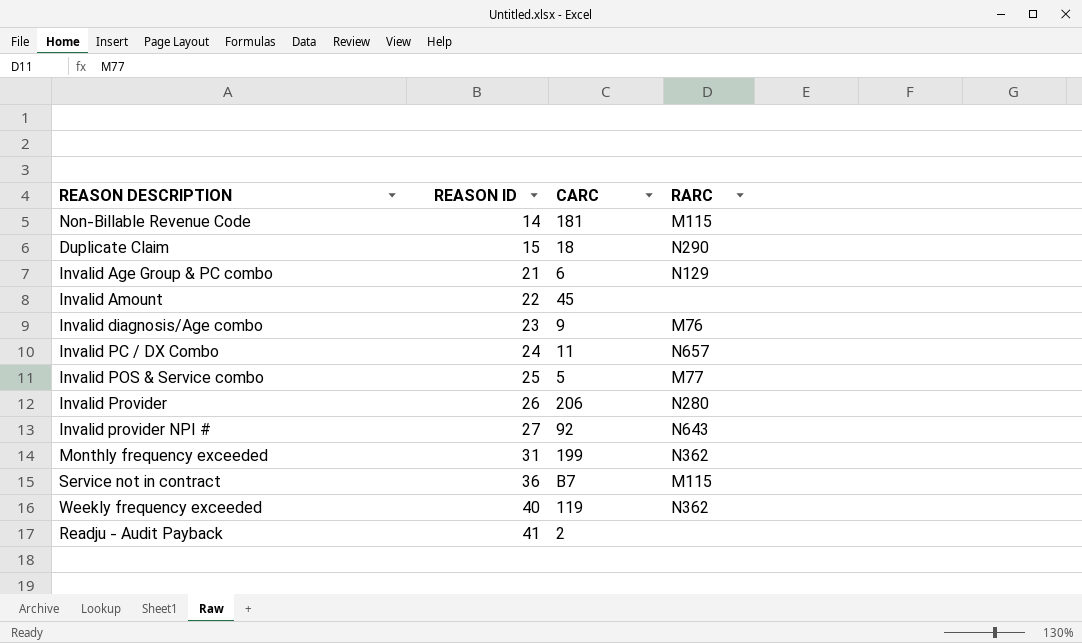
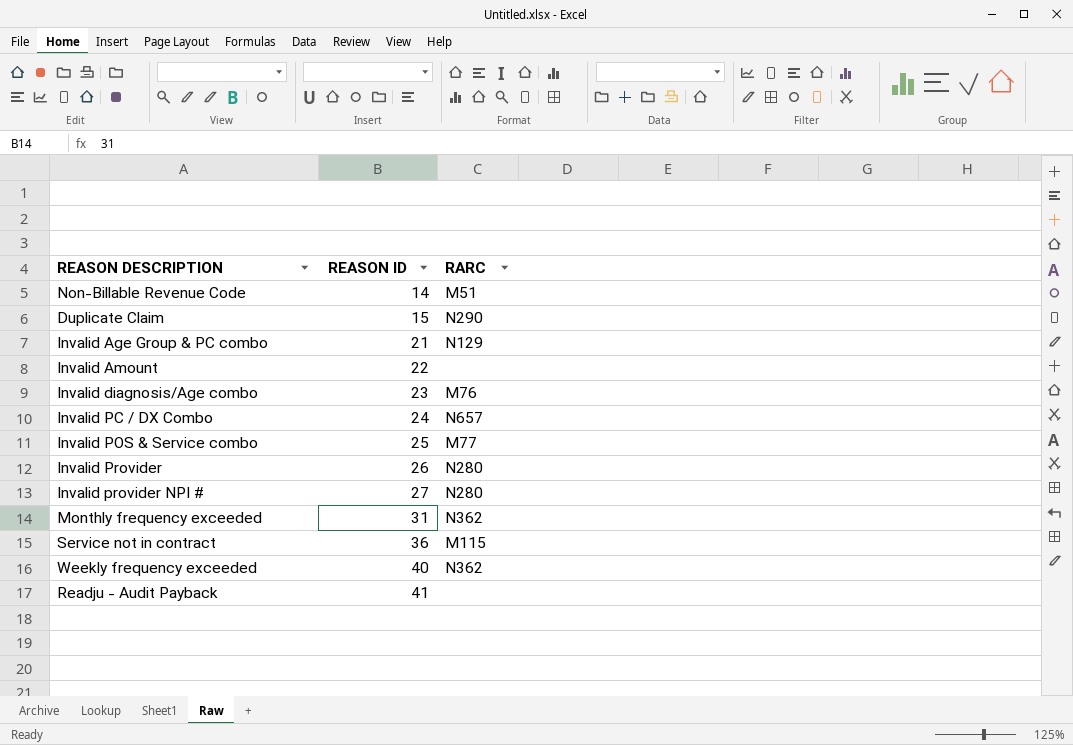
column CARC | position: 3 -> none
Non-Billable Revenue Code | RARC: M115 -> M51
Invalid provider NPI # | RARC: N643 -> N280

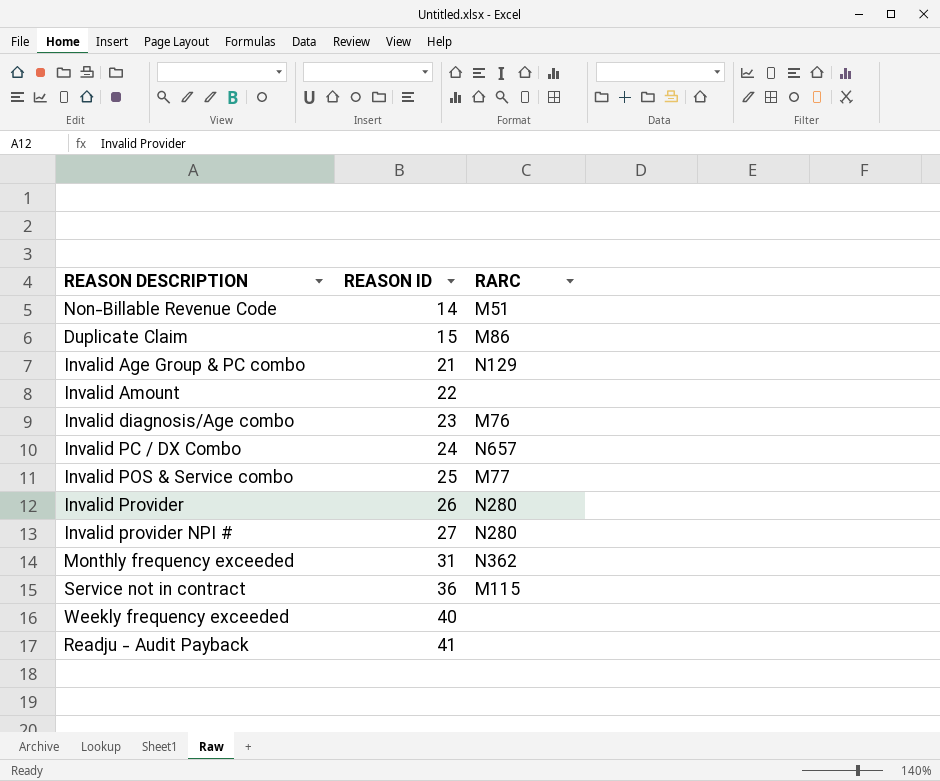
Duplicate Claim | RARC: N290 -> M86
Weekly frequency exceeded | RARC: N362 -> none

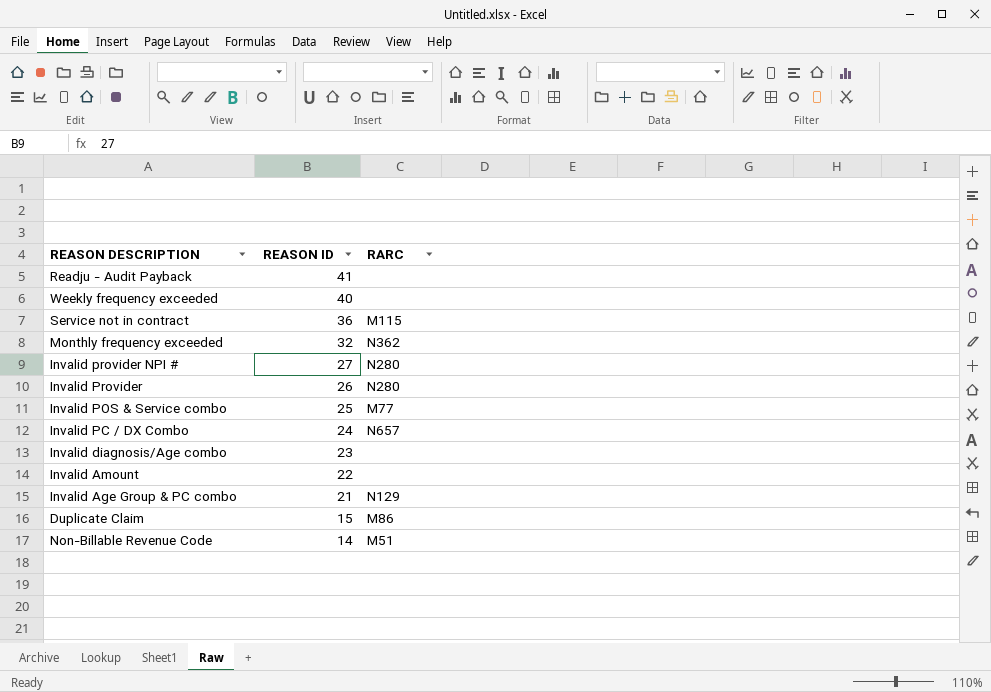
row order: REASON ID ascending -> REASON ID descending
Monthly frequency exceeded | REASON ID: 31 -> 32
Invalid diagnosis/Age combo | RARC: M76 -> none

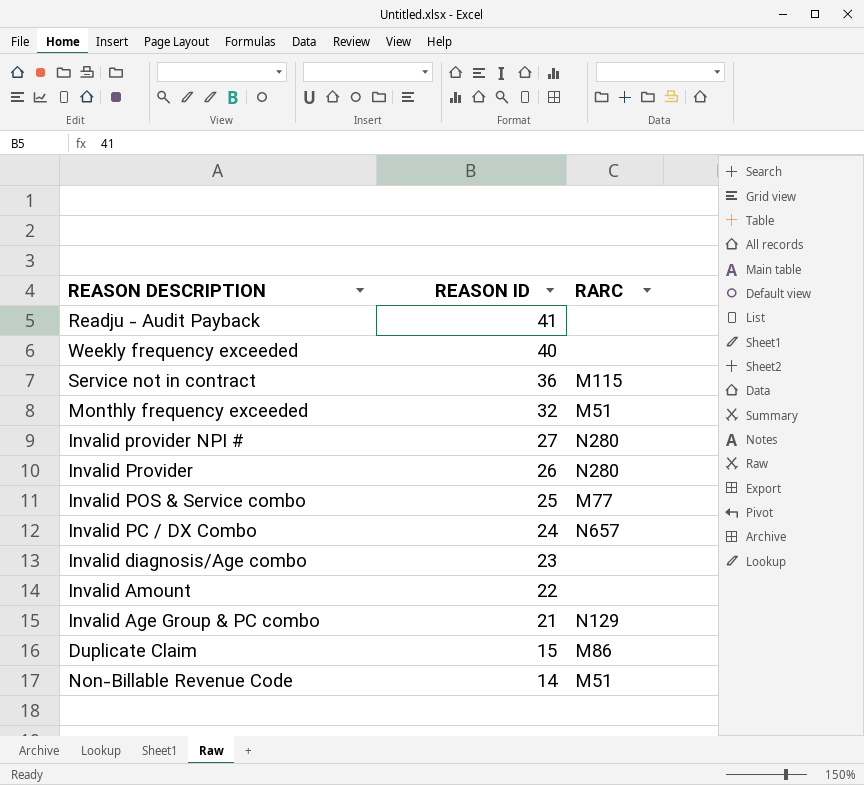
Monthly frequency exceeded | RARC: N362 -> M51

